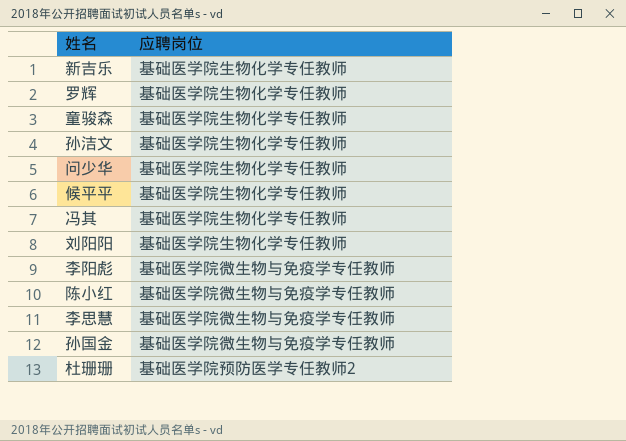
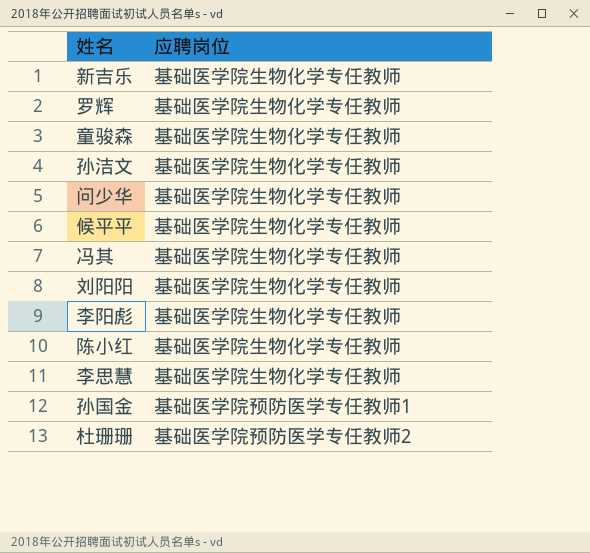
李阳彪 | 应聘岗位: 基础医学院微生物与免疫学专任教师 -> 基础医学院生物化学专任教师
陈小红 | 应聘岗位: 基础医学院微生物与免疫学专任教师 -> 基础医学院生物化学专任教师
李思慧 | 应聘岗位: 基础医学院微生物与免疫学专任教师 -> 基础医学院生物化学专任教师
孙国金 | 应聘岗位: 基础医学院微生物与免疫学专任教师 -> 基础医学院预防医学专任教师1

